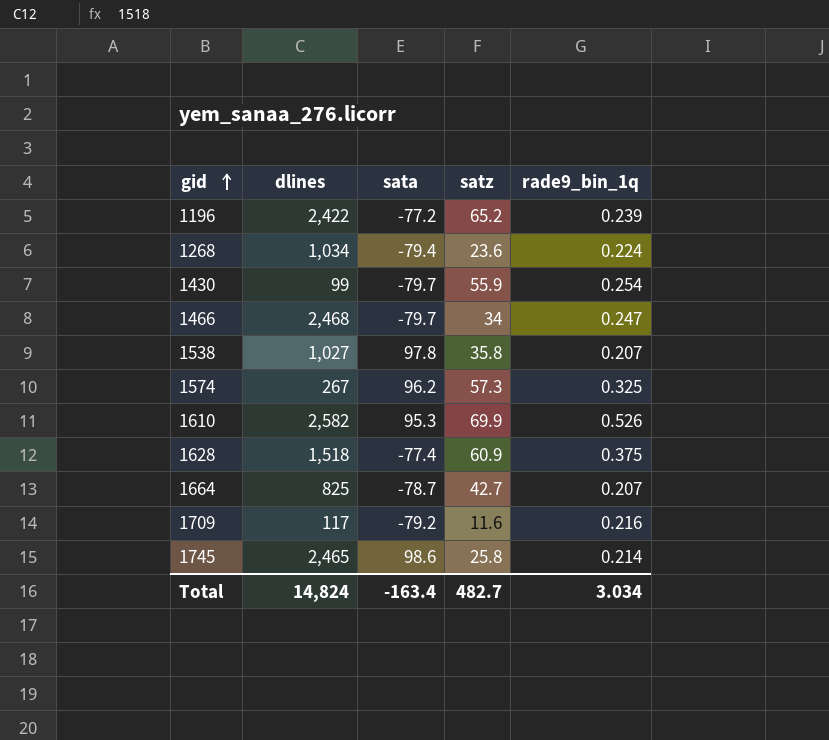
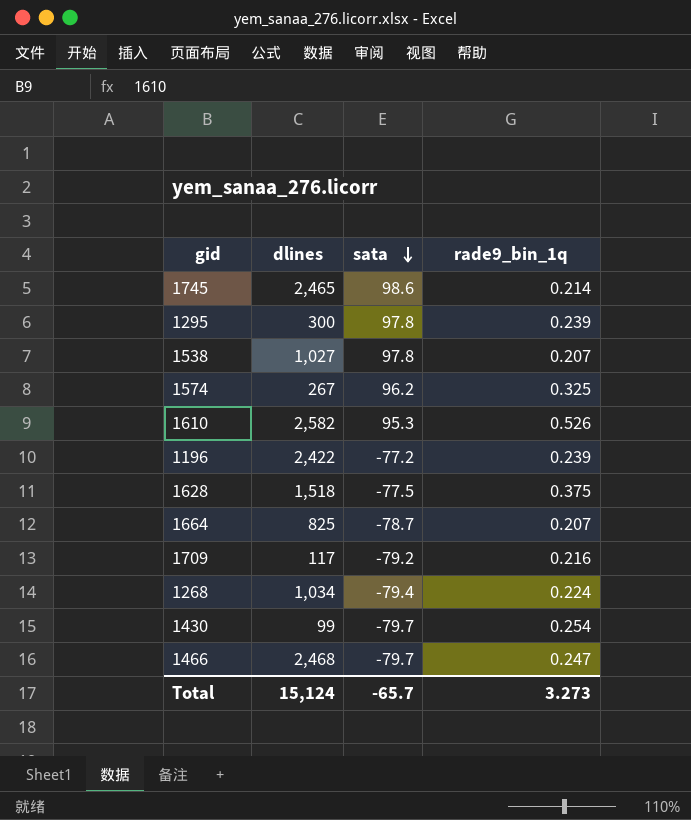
row order: gid ascending -> sata descending
column satz | position: 4 -> none
row 1295: none -> 300 | 97.8 | 0.239
1628 | sata: -77.4 -> -77.5
Total | dlines: 14,824 -> 15,124
Total | sata: -163.4 -> -65.7
Total | rade9_bin_1q: 3.034 -> 3.273

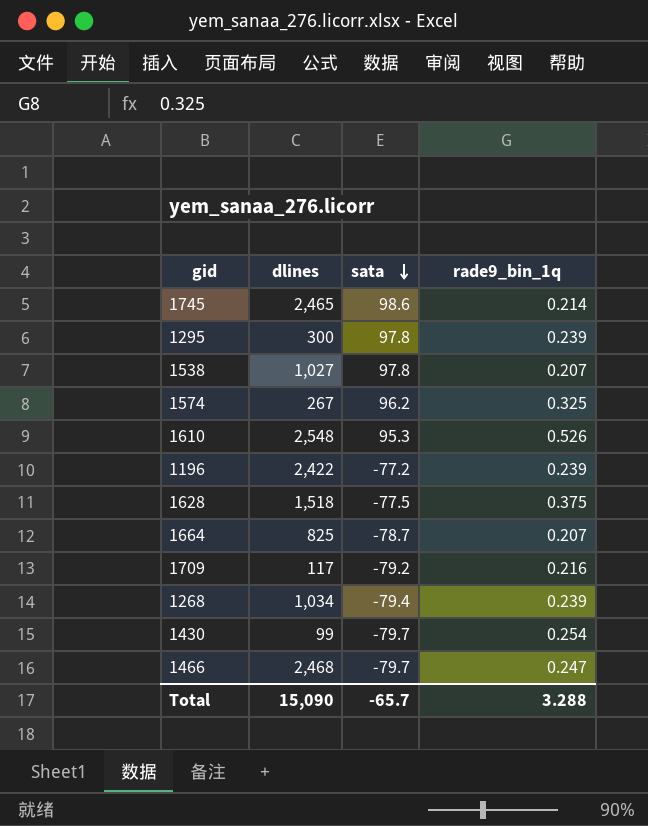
1610 | dlines: 2,582 -> 2,548
1268 | rade9_bin_1q: 0.224 -> 0.239
Total | dlines: 15,124 -> 15,090
Total | rade9_bin_1q: 3.273 -> 3.288

